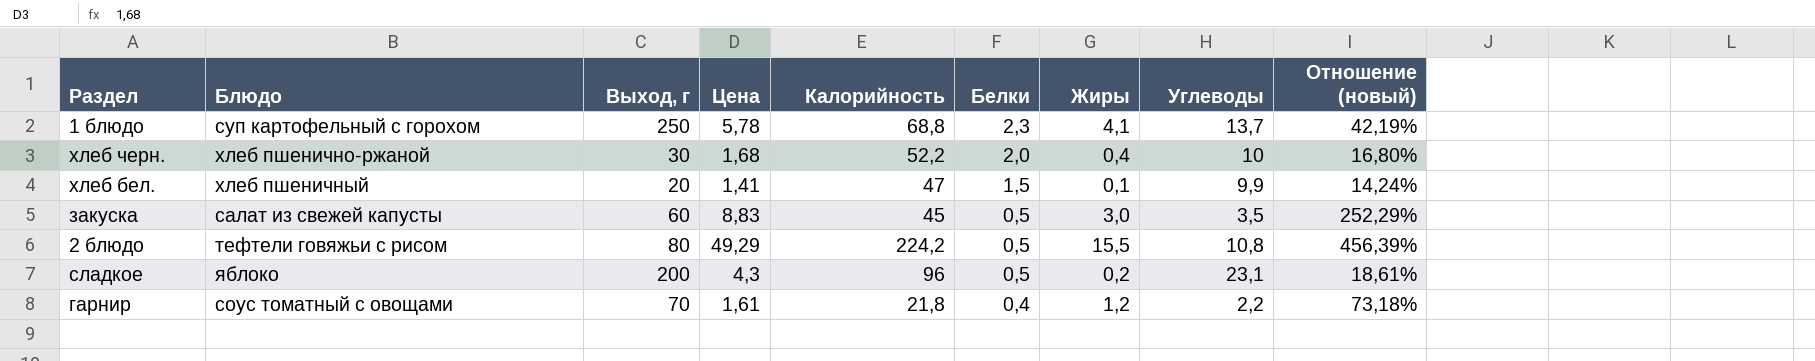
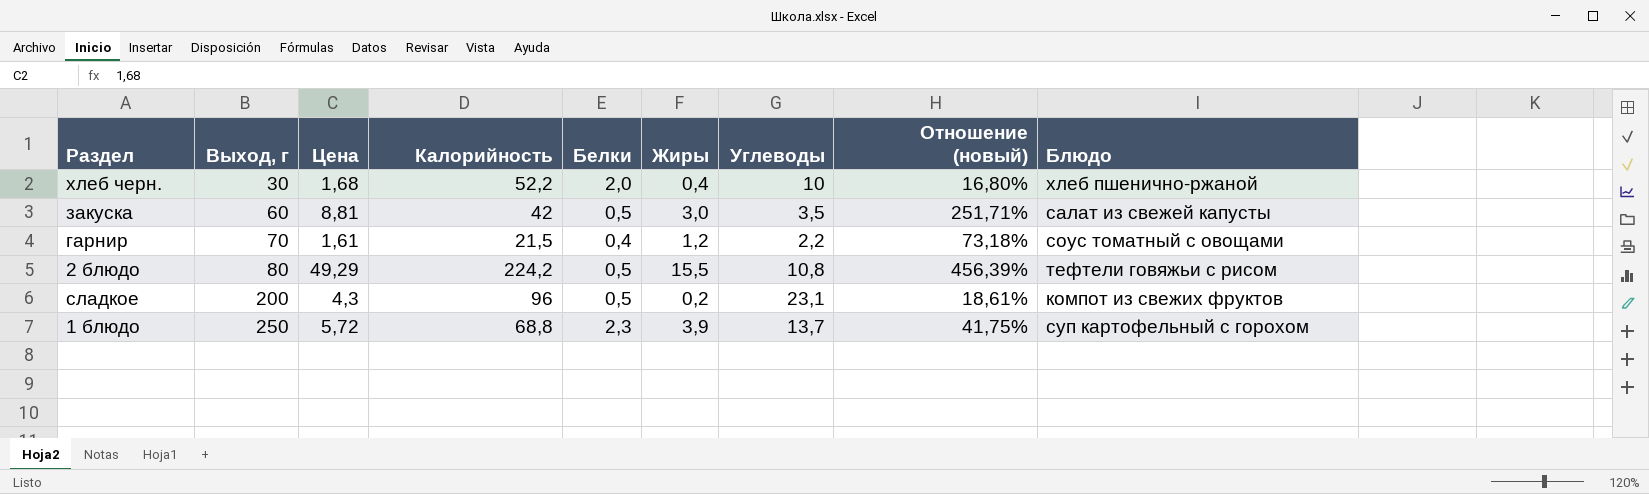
row order: Белки descending -> Выход, г ascending
column Блюдо | position: 2 -> 9
row хлеб бел.: хлеб пшеничный | 20 | 1,41 | 47 | 1,5 | 0,1 | 9,9 | 14,24% -> none
закуска | Цена: 8,83 -> 8,81
закуска | Калорийность: 45 -> 42
закуска | Отношение (новый): 252,29% -> 251,71%
гарнир | Калорийность: 21,8 -> 21,5
сладкое | Блюдо: яблоко -> компот из свежих фруктов
1 блюдо | Цена: 5,78 -> 5,72
1 блюдо | Жиры: 4,1 -> 3,9
1 блюдо | Отношение (новый): 42,19% -> 41,75%

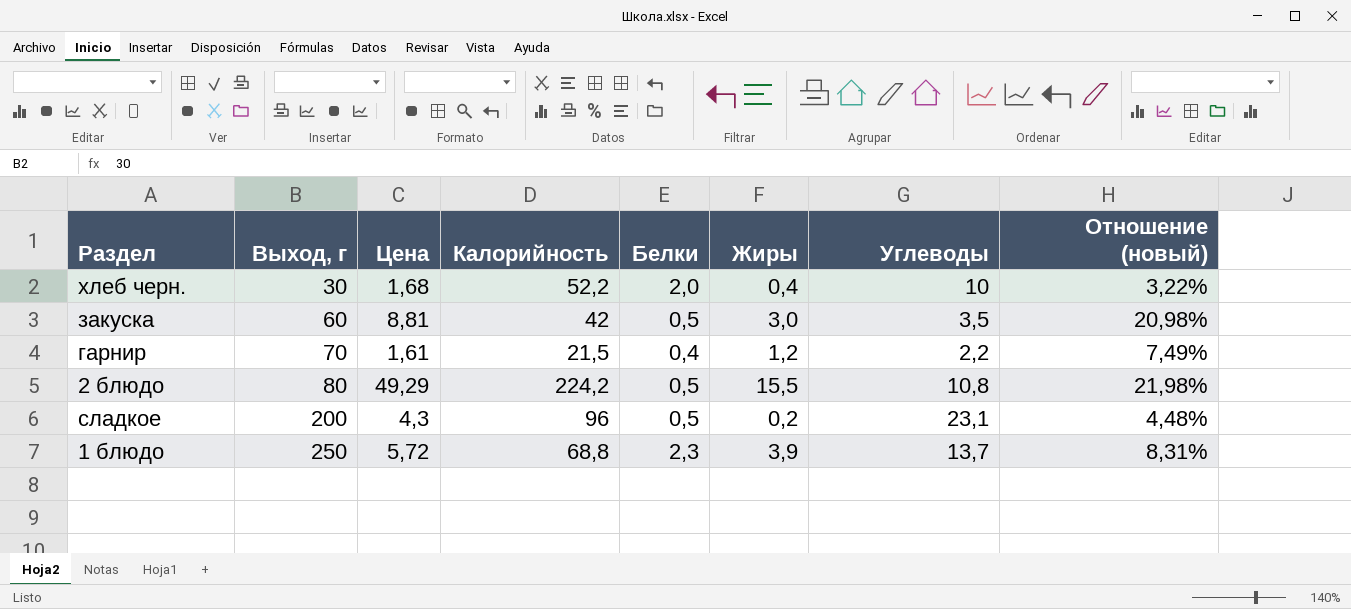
column Блюдо | position: 9 -> none
column Отношение (новый) | formula: [Цена] / [Углеводы] -> [Цена] / [Калорийность]

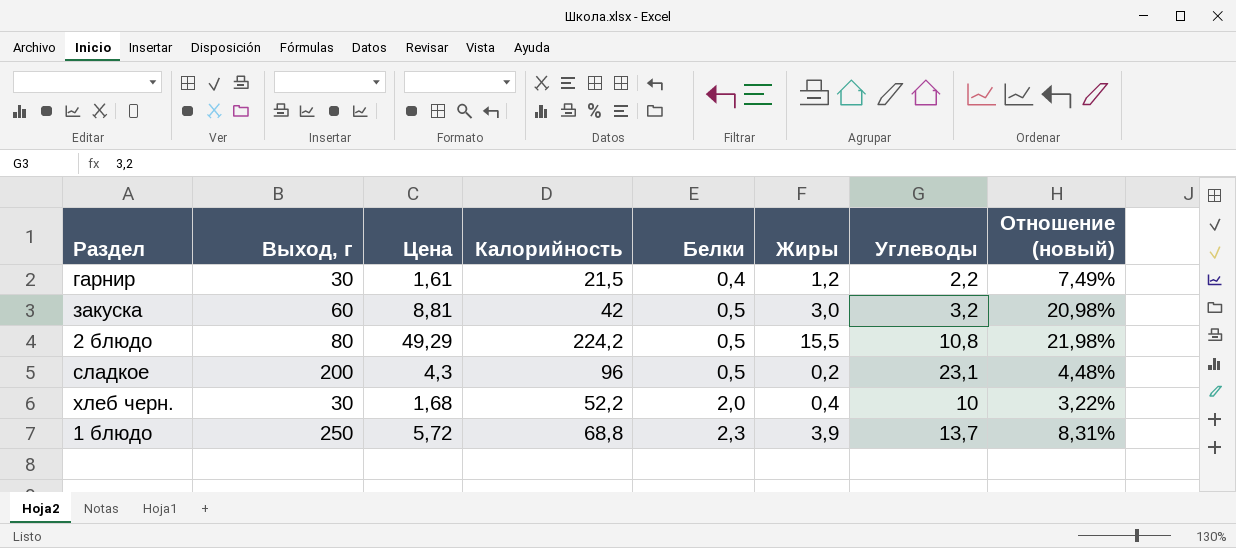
row order: Выход, г ascending -> Белки ascending
гарнир | Выход, г: 70 -> 30
закуска | Углеводы: 3,5 -> 3,2

